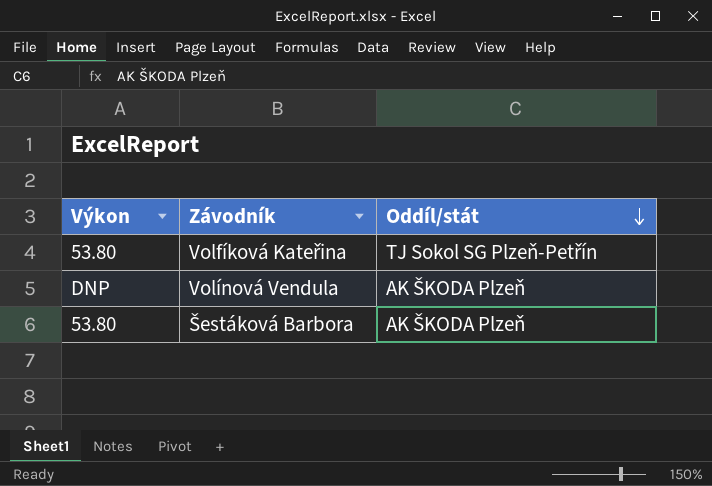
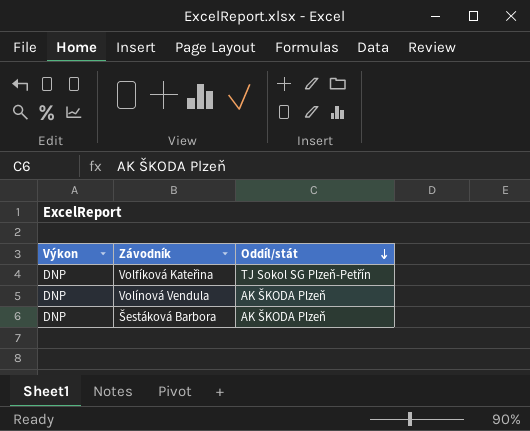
Volfíková Kateřina | Výkon: 53.80 -> DNP
Šestáková Barbora | Výkon: 53.80 -> DNP

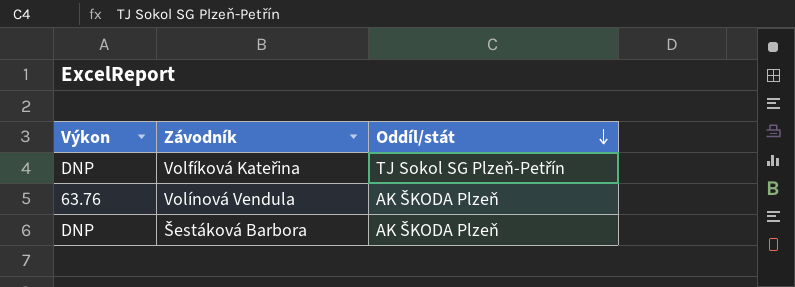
Volínová Vendula | Výkon: DNP -> 63.76

